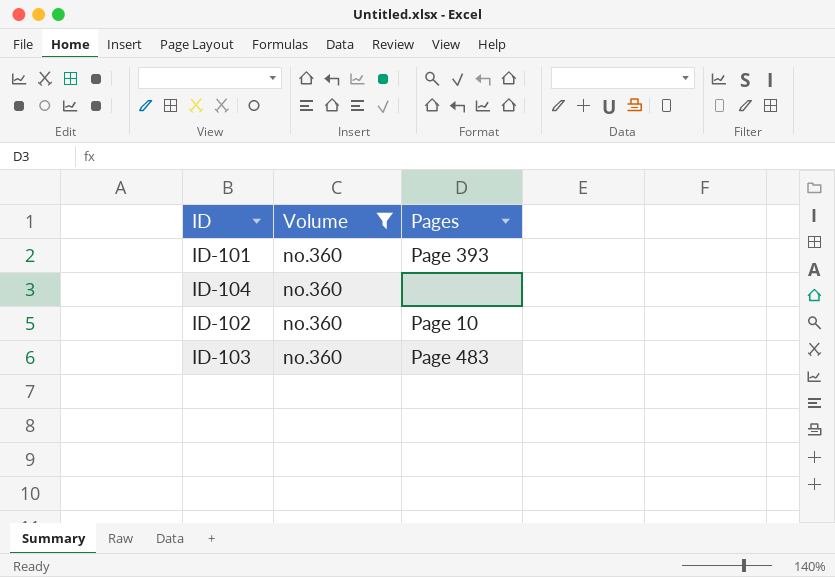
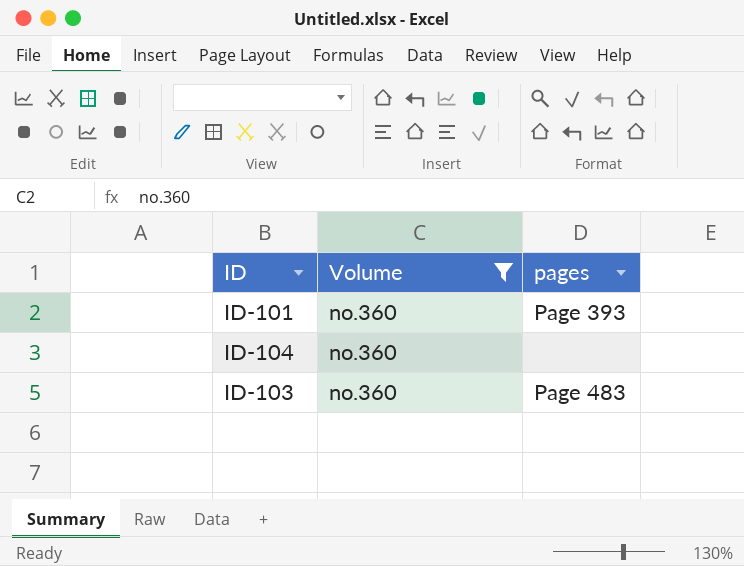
column name: Pages -> pages
row ID-102: no.360 | Page 10 -> none

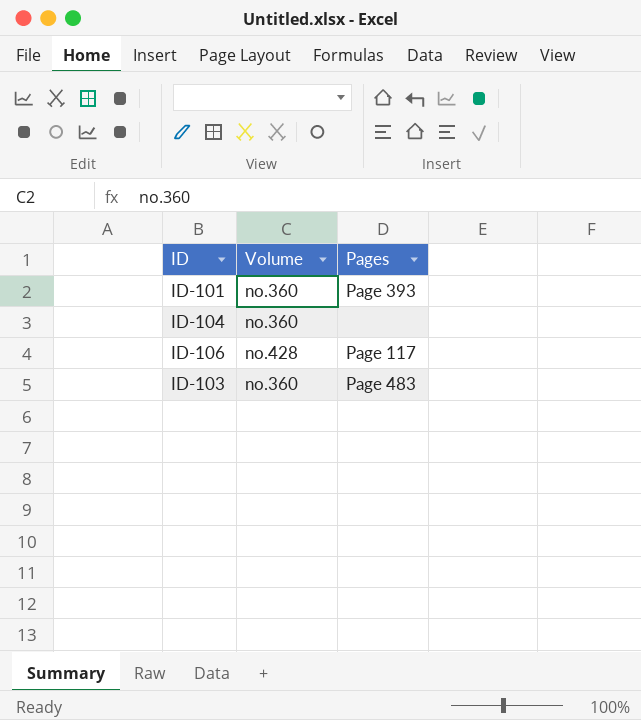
filter: Volume = no.360 -> none
column name: pages -> Pages

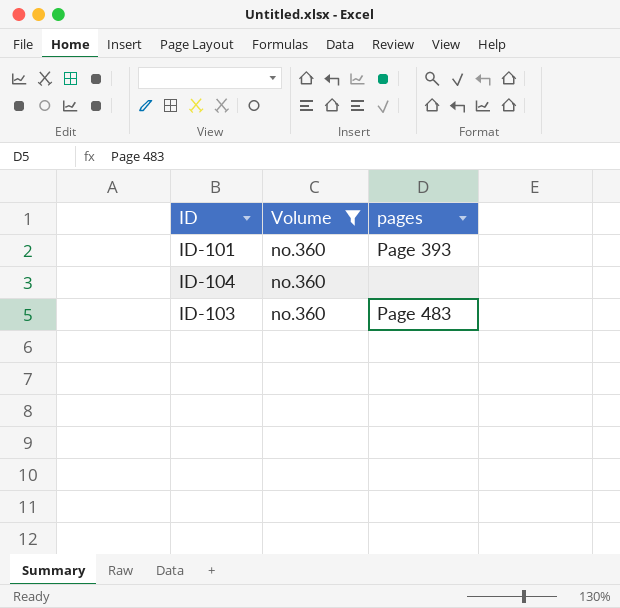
filter: none -> Volume = no.360
column name: Pages -> pages

